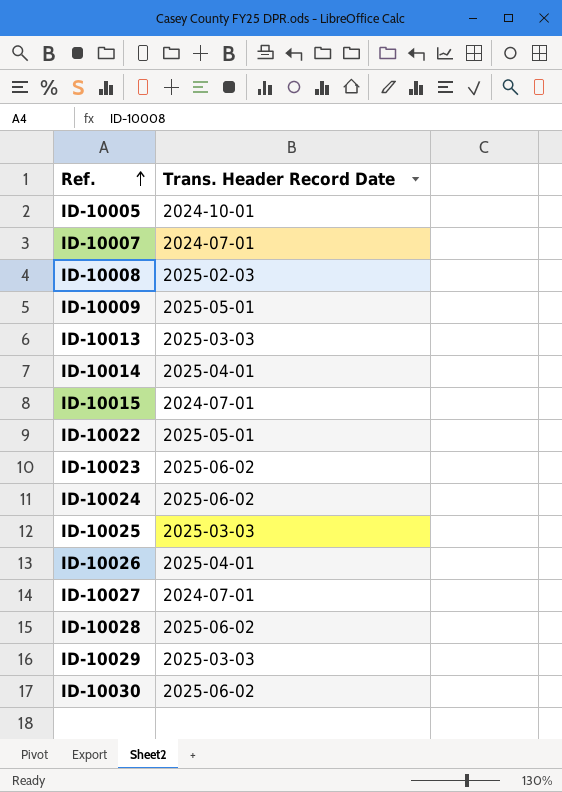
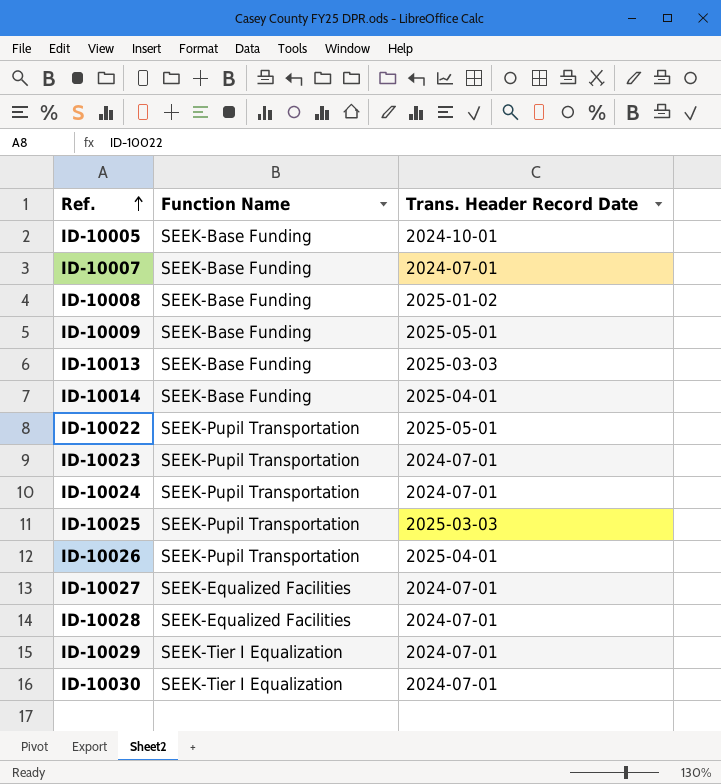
column Function Name | position: none -> 2
row ID-10015: 2024-07-01 -> none
ID-10008 | Trans. Header Record Date: 2025-02-03 -> 2025-01-02
ID-10023 | Trans. Header Record Date: 2025-06-02 -> 2024-07-01
ID-10024 | Trans. Header Record Date: 2025-06-02 -> 2024-07-01
ID-10028 | Trans. Header Record Date: 2025-06-02 -> 2024-07-01
ID-10029 | Trans. Header Record Date: 2025-03-03 -> 2024-07-01
ID-10030 | Trans. Header Record Date: 2025-06-02 -> 2024-07-01

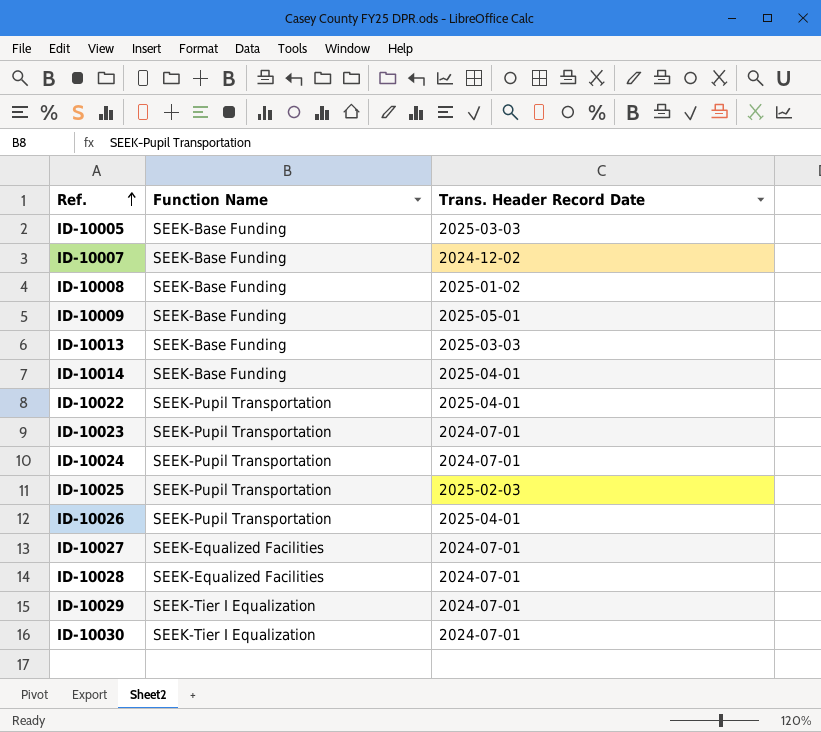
ID-10005 | Trans. Header Record Date: 2024-10-01 -> 2025-03-03
ID-10007 | Trans. Header Record Date: 2024-07-01 -> 2024-12-02
ID-10022 | Trans. Header Record Date: 2025-05-01 -> 2025-04-01
ID-10025 | Trans. Header Record Date: 2025-03-03 -> 2025-02-03

